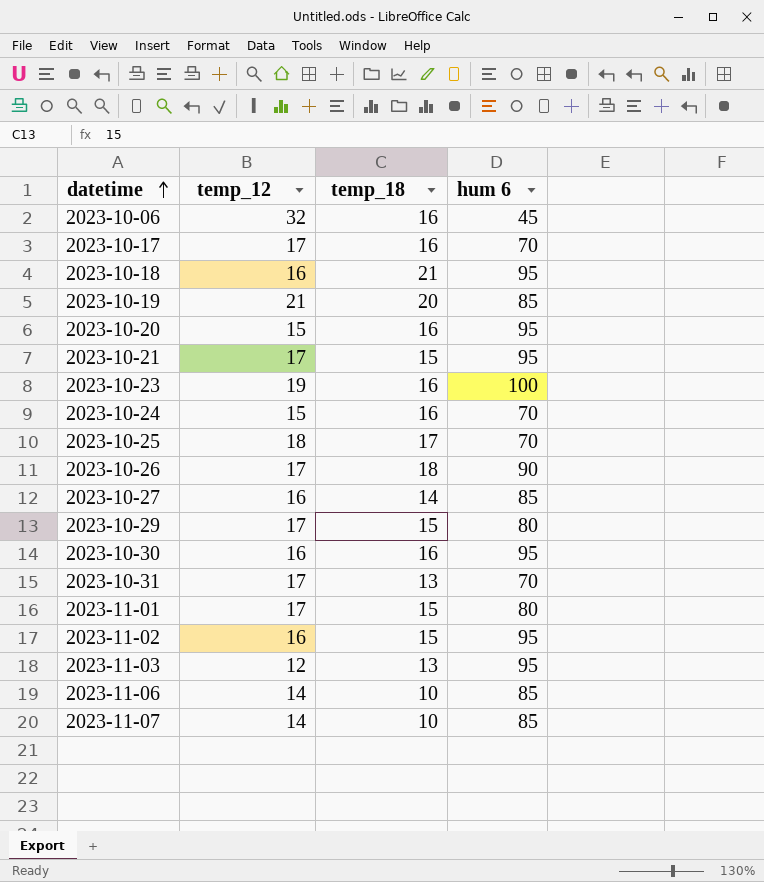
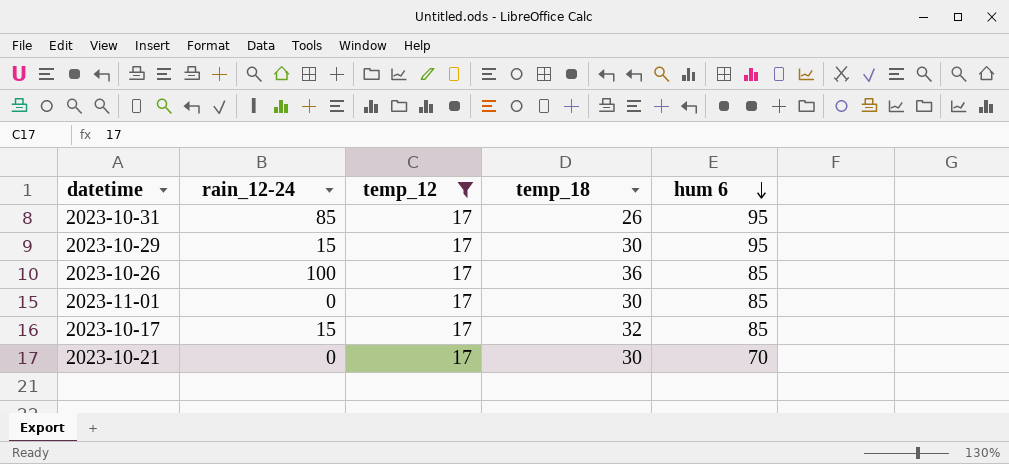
filter: none -> temp_12 = 17
row order: datetime ascending -> hum 6 descending
column rain_12-24 | position: none -> 2
2023-10-31 | temp_18: 13 -> 26
2023-10-31 | hum 6: 70 -> 95
2023-10-29 | temp_18: 15 -> 30
2023-10-29 | hum 6: 80 -> 95
2023-10-26 | temp_18: 18 -> 36
2023-10-26 | hum 6: 90 -> 85
2023-11-01 | temp_18: 15 -> 30
2023-11-01 | hum 6: 80 -> 85
2023-10-17 | temp_18: 16 -> 32
2023-10-17 | hum 6: 70 -> 85
2023-10-21 | temp_18: 15 -> 30
2023-10-21 | hum 6: 95 -> 70

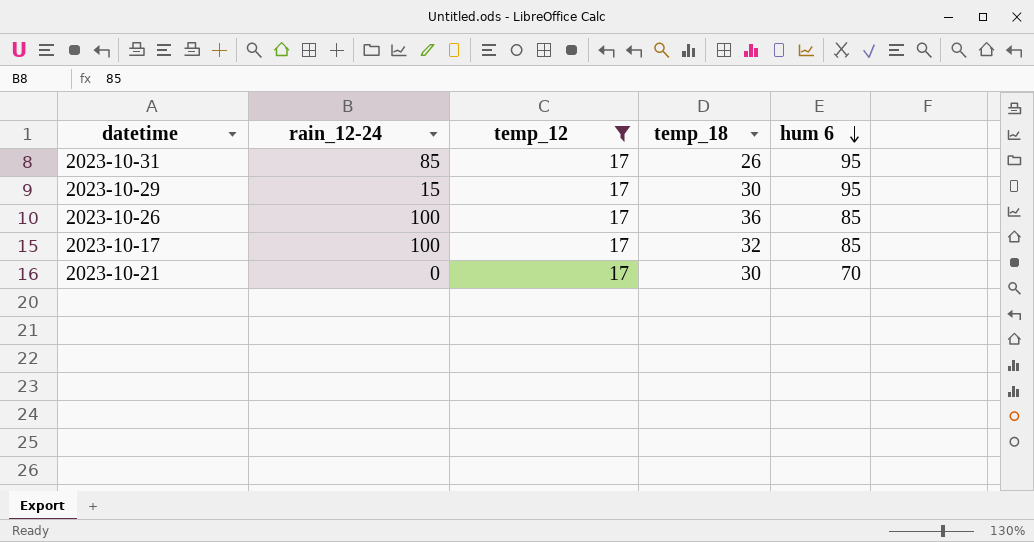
row 2023-11-01: 0 | 17 | 30 | 85 -> none
2023-10-17 | rain_12-24: 15 -> 100

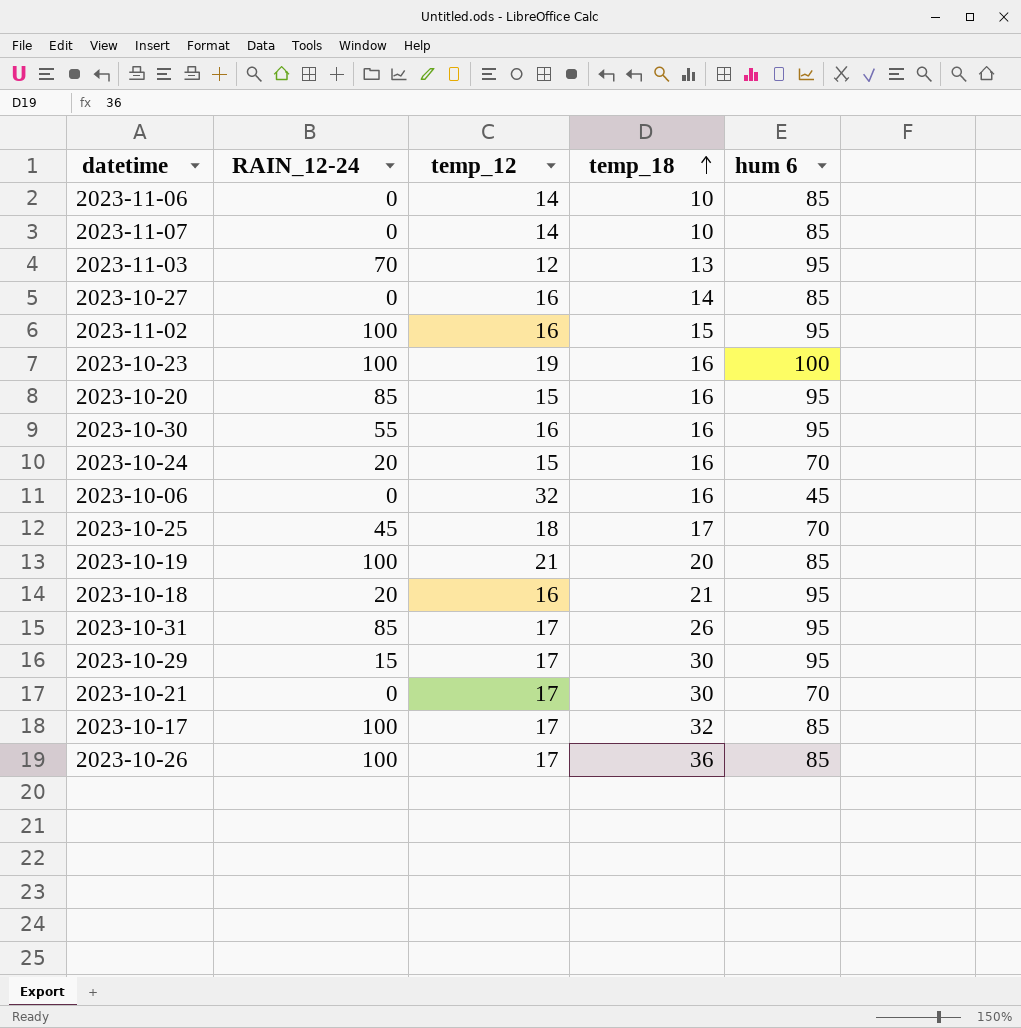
filter: temp_12 = 17 -> none
row order: hum 6 descending -> temp_18 ascending
column name: rain_12-24 -> RAIN_12-24

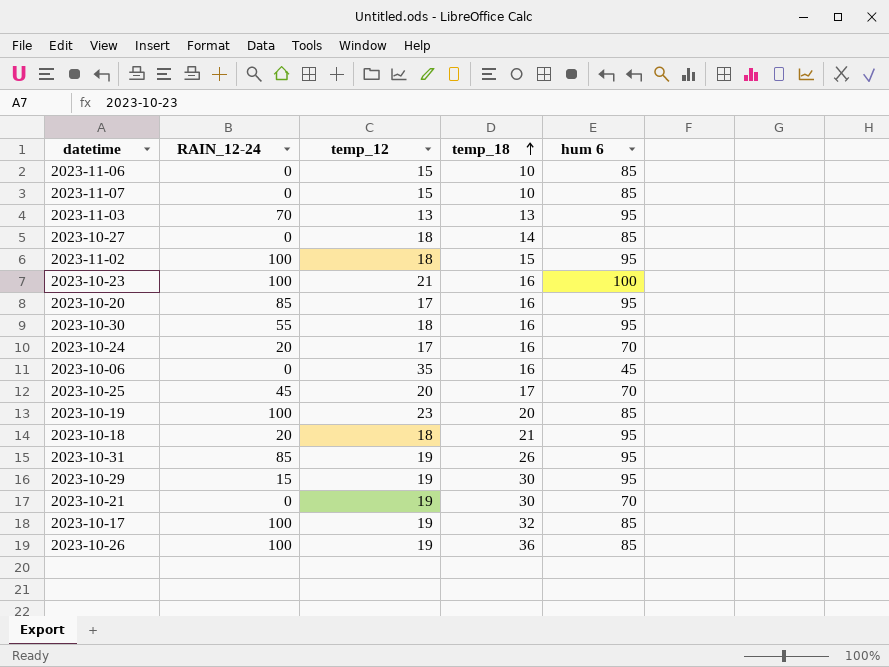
2023-11-06 | temp_12: 14 -> 15
2023-11-07 | temp_12: 14 -> 15
2023-11-03 | temp_12: 12 -> 13
2023-10-27 | temp_12: 16 -> 18
2023-11-02 | temp_12: 16 -> 18
2023-10-23 | temp_12: 19 -> 21
2023-10-20 | temp_12: 15 -> 17
2023-10-30 | temp_12: 16 -> 18
2023-10-24 | temp_12: 15 -> 17
2023-10-06 | temp_12: 32 -> 35
2023-10-25 | temp_12: 18 -> 20
2023-10-19 | temp_12: 21 -> 23
2023-10-18 | temp_12: 16 -> 18
2023-10-31 | temp_12: 17 -> 19
2023-10-29 | temp_12: 17 -> 19
2023-10-21 | temp_12: 17 -> 19
2023-10-17 | temp_12: 17 -> 19
2023-10-26 | temp_12: 17 -> 19

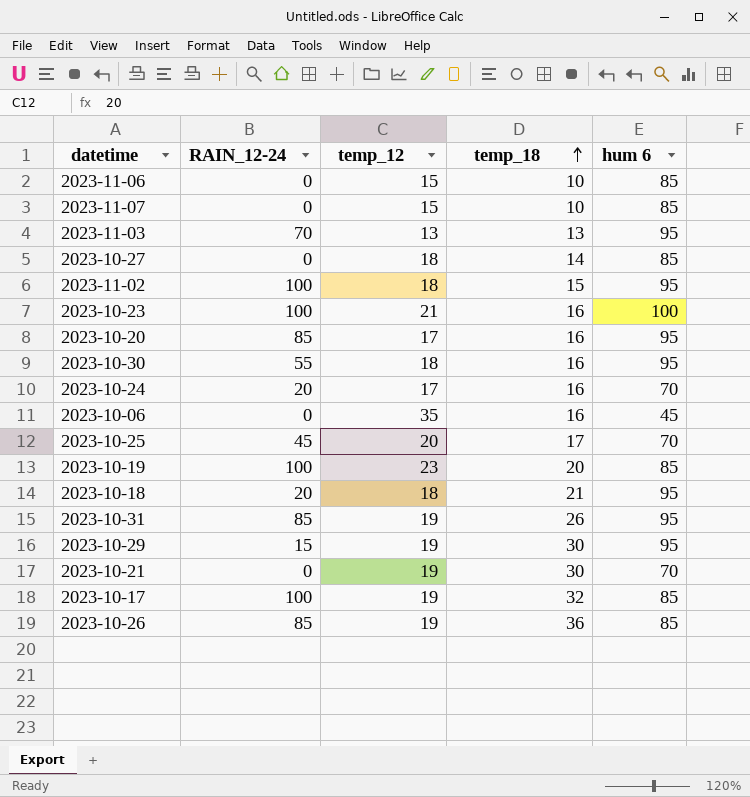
2023-10-26 | RAIN_12-24: 100 -> 85

